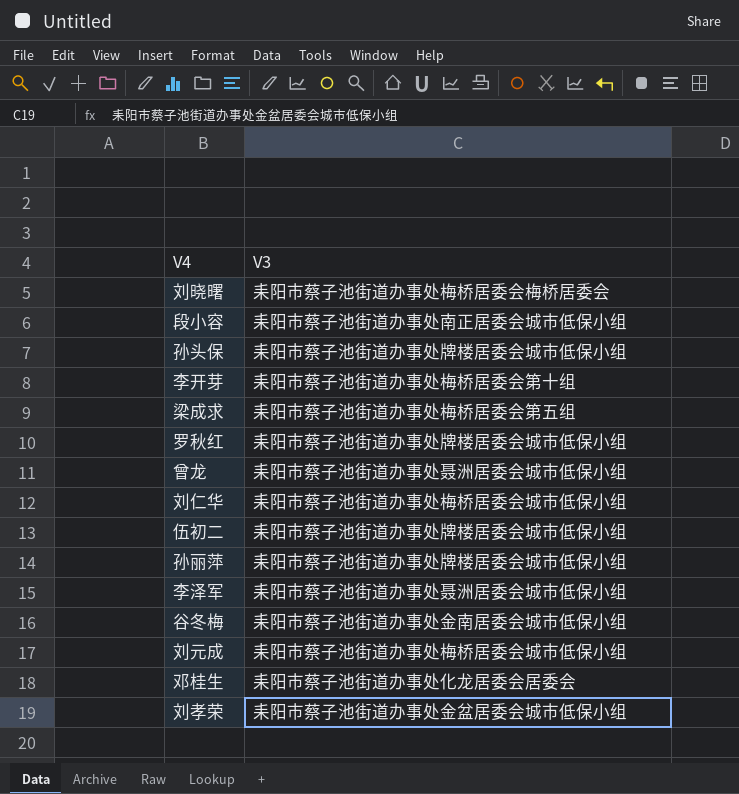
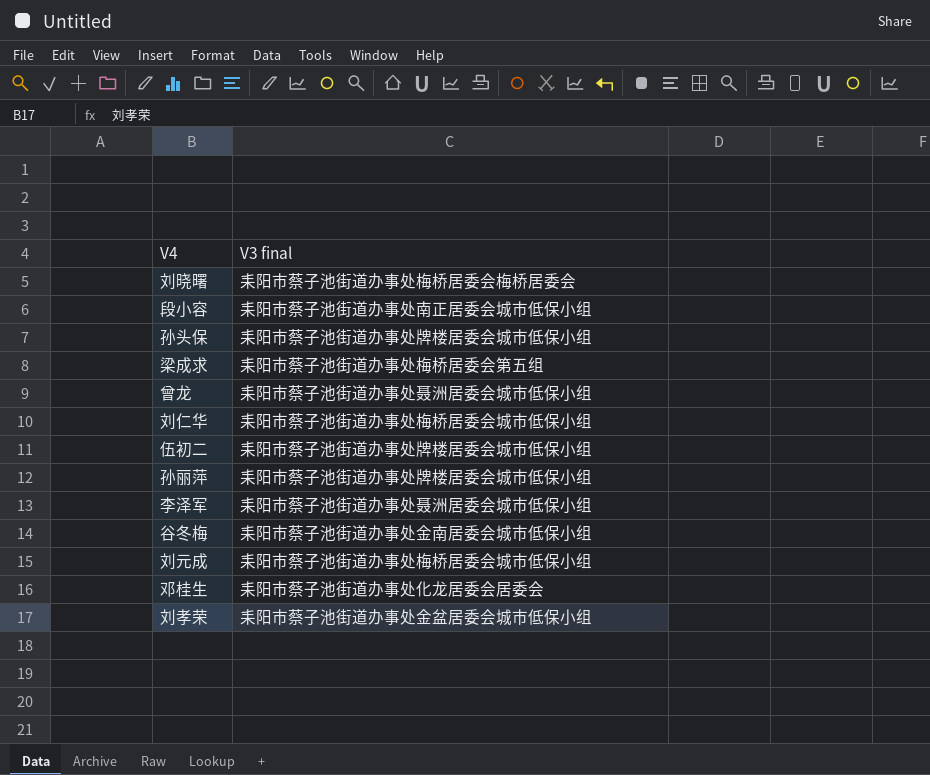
column name: V3 -> V3 final
row 李开芽: 耒阳市蔡子池街道办事处梅桥居委会第十组 -> none
row 罗秋红: 耒阳市蔡子池街道办事处牌楼居委会城市低保小组 -> none

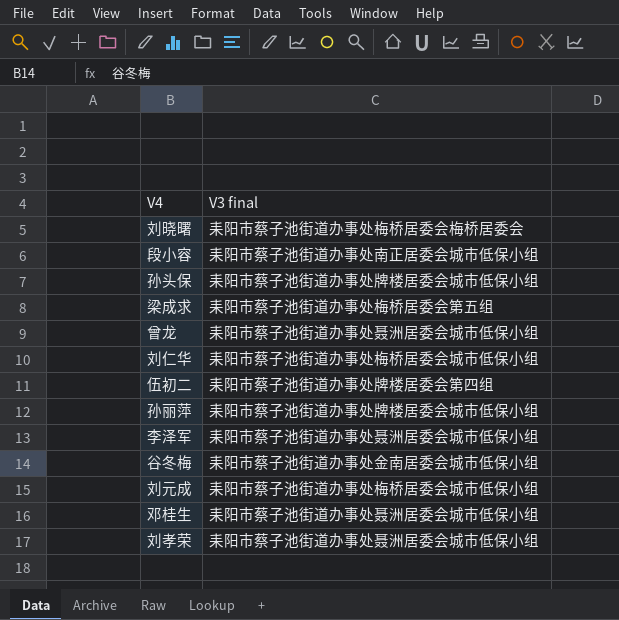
伍初二 | V3 final: 耒阳市蔡子池街道办事处牌楼居委会城市低保小组 -> 耒阳市蔡子池街道办事处牌楼居委会第四组
邓桂生 | V3 final: 耒阳市蔡子池街道办事处化龙居委会居委会 -> 耒阳市蔡子池街道办事处聂洲居委会城市低保小组
刘孝荣 | V3 final: 耒阳市蔡子池街道办事处金盆居委会城市低保小组 -> 耒阳市蔡子池街道办事处聂洲居委会城市低保小组

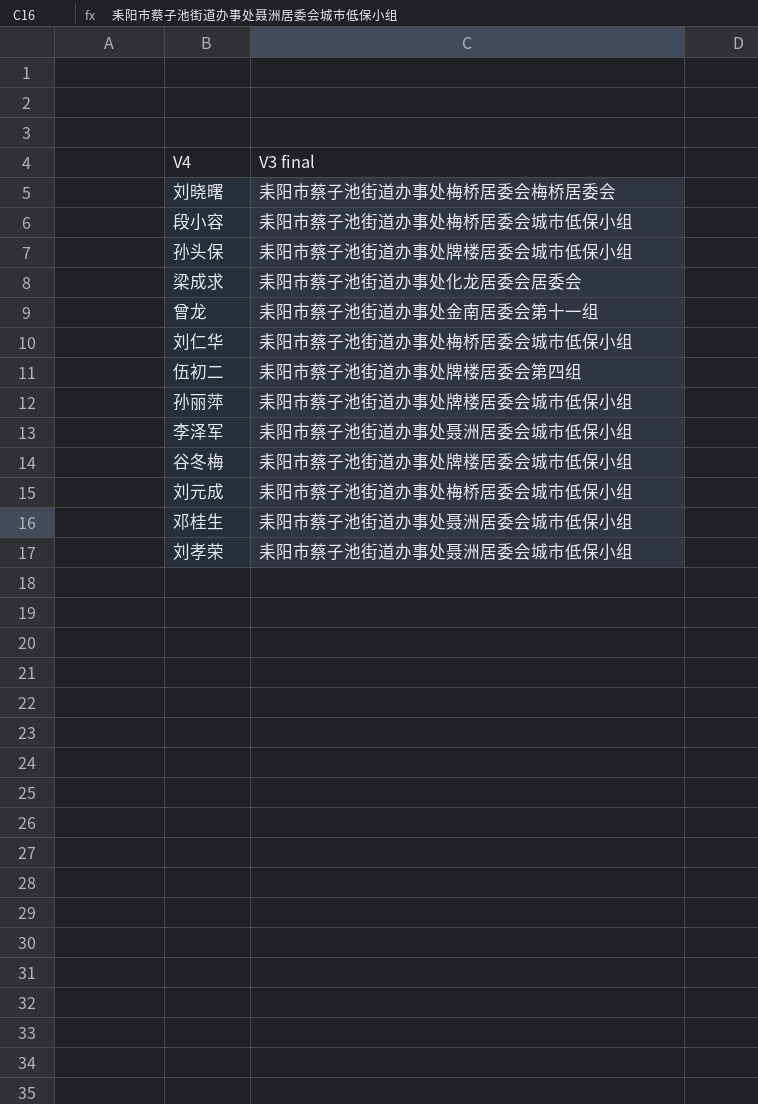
段小容 | V3 final: 耒阳市蔡子池街道办事处南正居委会城市低保小组 -> 耒阳市蔡子池街道办事处梅桥居委会城市低保小组
梁成求 | V3 final: 耒阳市蔡子池街道办事处梅桥居委会第五组 -> 耒阳市蔡子池街道办事处化龙居委会居委会
曾龙 | V3 final: 耒阳市蔡子池街道办事处聂洲居委会城市低保小组 -> 耒阳市蔡子池街道办事处金南居委会第十一组
谷冬梅 | V3 final: 耒阳市蔡子池街道办事处金南居委会城市低保小组 -> 耒阳市蔡子池街道办事处牌楼居委会城市低保小组

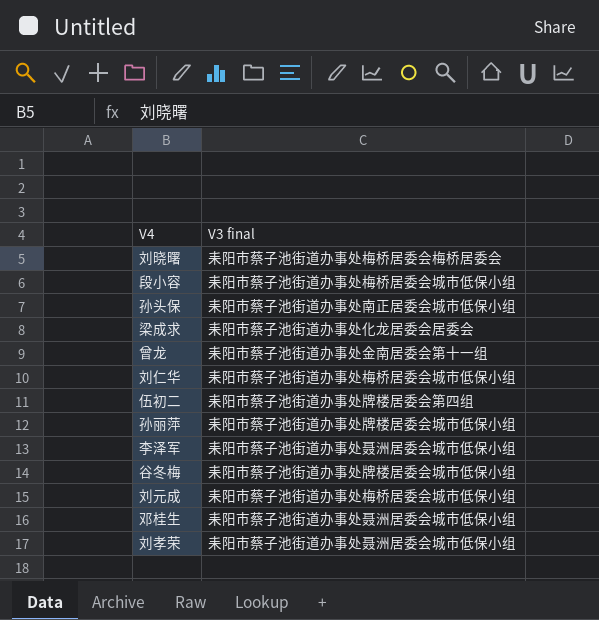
孙头保 | V3 final: 耒阳市蔡子池街道办事处牌楼居委会城市低保小组 -> 耒阳市蔡子池街道办事处南正居委会城市低保小组

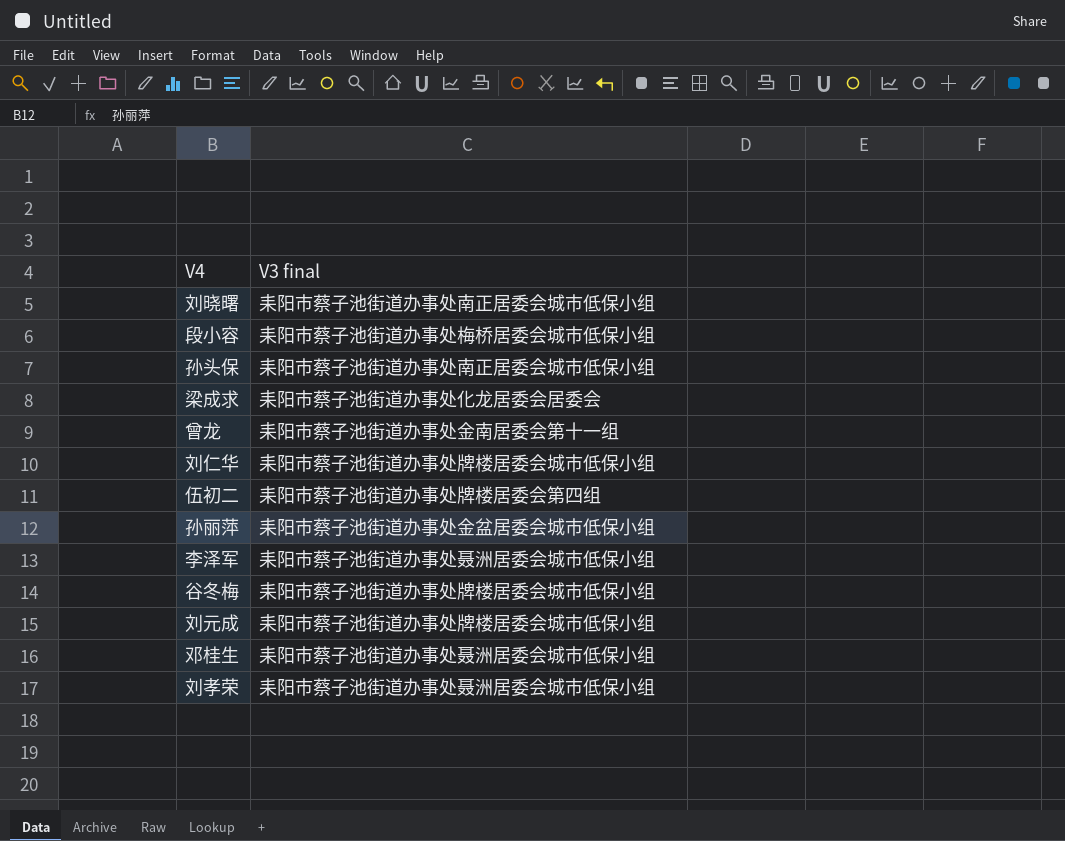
刘晓曙 | V3 final: 耒阳市蔡子池街道办事处梅桥居委会梅桥居委会 -> 耒阳市蔡子池街道办事处南正居委会城市低保小组
刘仁华 | V3 final: 耒阳市蔡子池街道办事处梅桥居委会城市低保小组 -> 耒阳市蔡子池街道办事处牌楼居委会城市低保小组
孙丽萍 | V3 final: 耒阳市蔡子池街道办事处牌楼居委会城市低保小组 -> 耒阳市蔡子池街道办事处金盆居委会城市低保小组
刘元成 | V3 final: 耒阳市蔡子池街道办事处梅桥居委会城市低保小组 -> 耒阳市蔡子池街道办事处牌楼居委会城市低保小组

